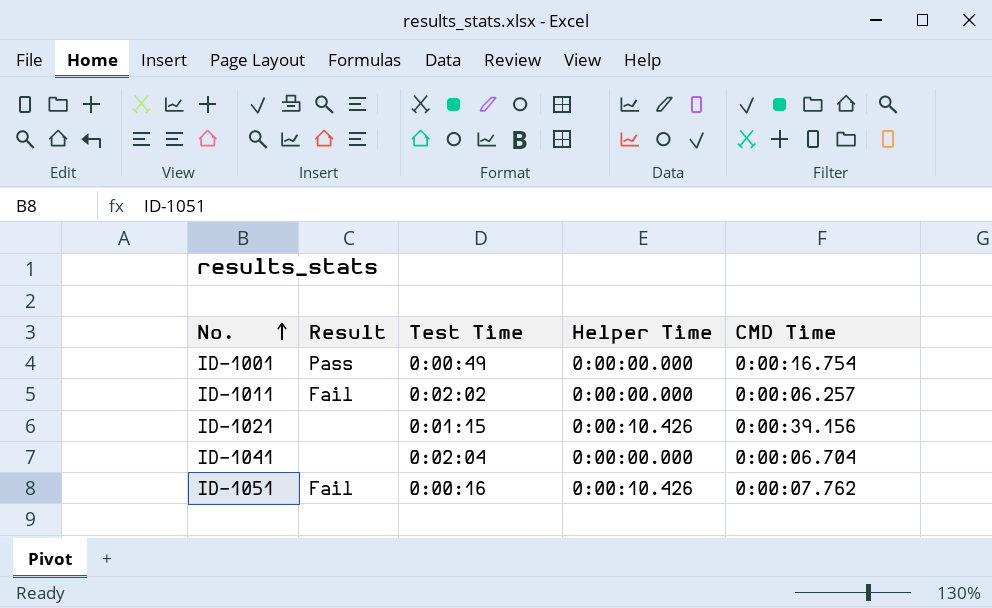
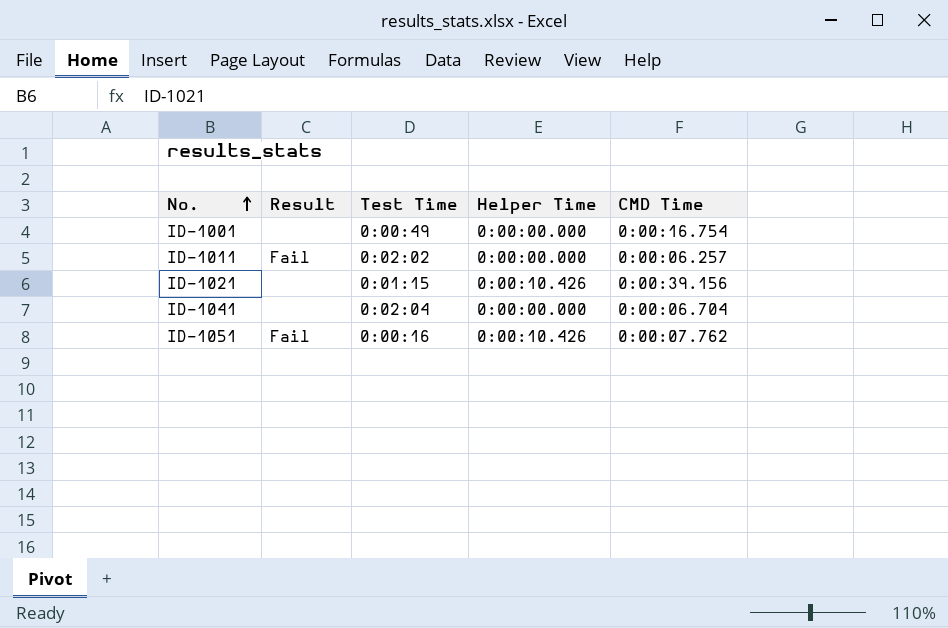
ID-1001 | Result: Pass -> none

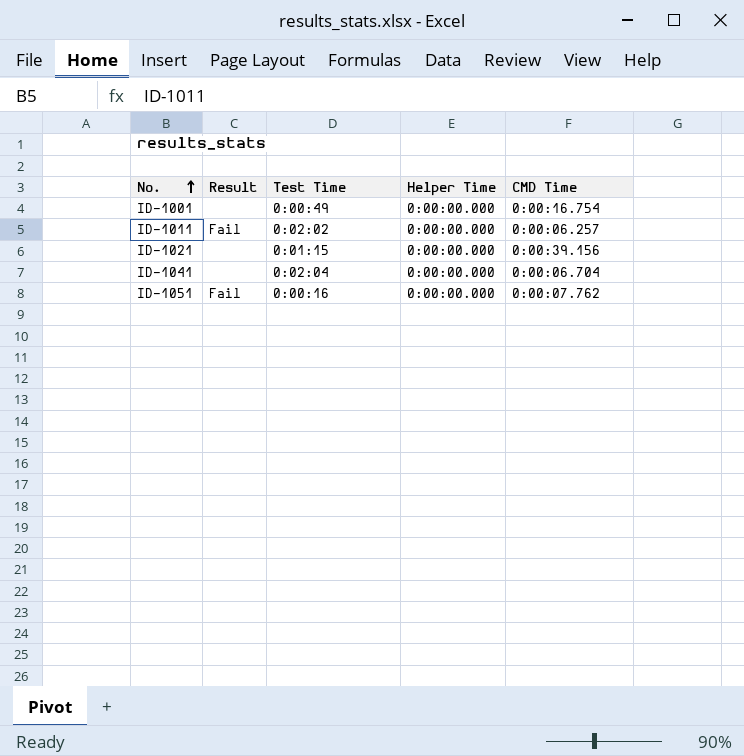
ID-1021 | Helper Time: 0:00:10.426 -> 0:00:00.000
ID-1051 | Helper Time: 0:00:10.426 -> 0:00:00.000

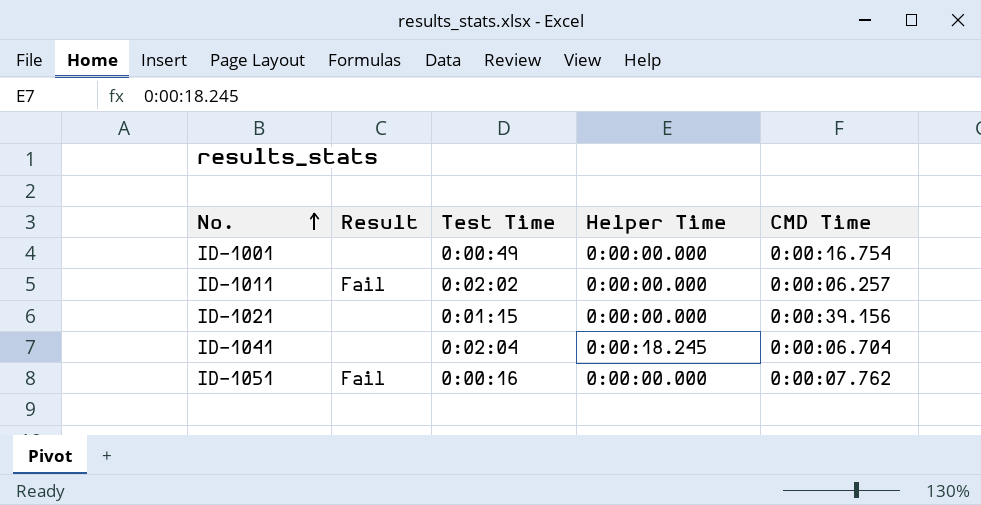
ID-1041 | Helper Time: 0:00:00.000 -> 0:00:18.245

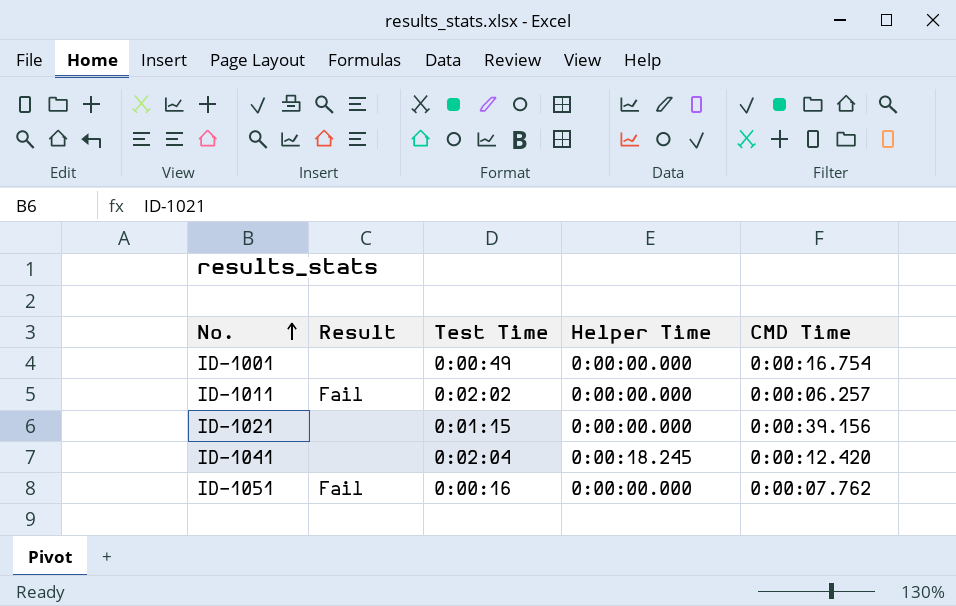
ID-1041 | CMD Time: 0:00:06.704 -> 0:00:12.420

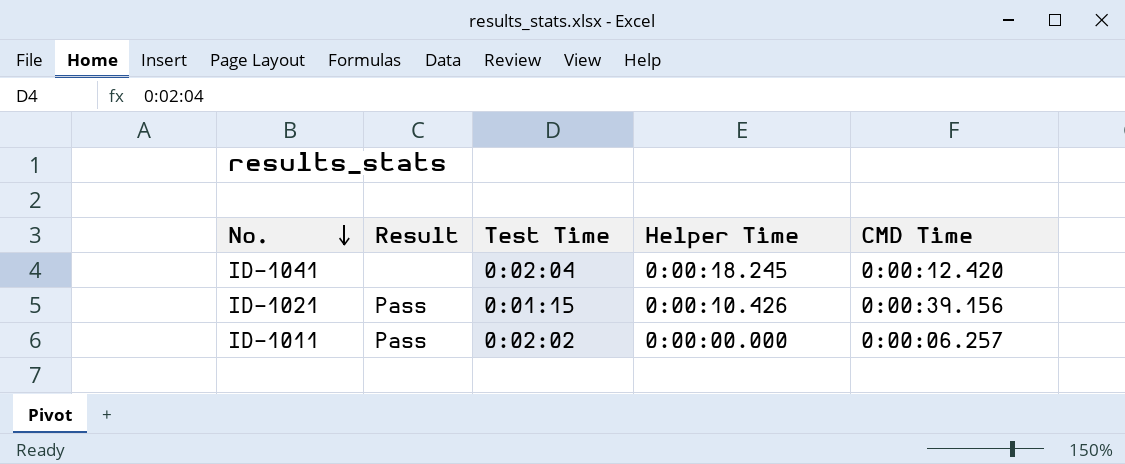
row order: No. ascending -> No. descending
row ID-1001: none | 0:00:49 | 0:00:00.000 | 0:00:16.754 -> none
row ID-1051: Fail | 0:00:16 | 0:00:00.000 | 0:00:07.762 -> none
ID-1021 | Result: none -> Pass
ID-1021 | Helper Time: 0:00:00.000 -> 0:00:10.426
ID-1011 | Result: Fail -> Pass

